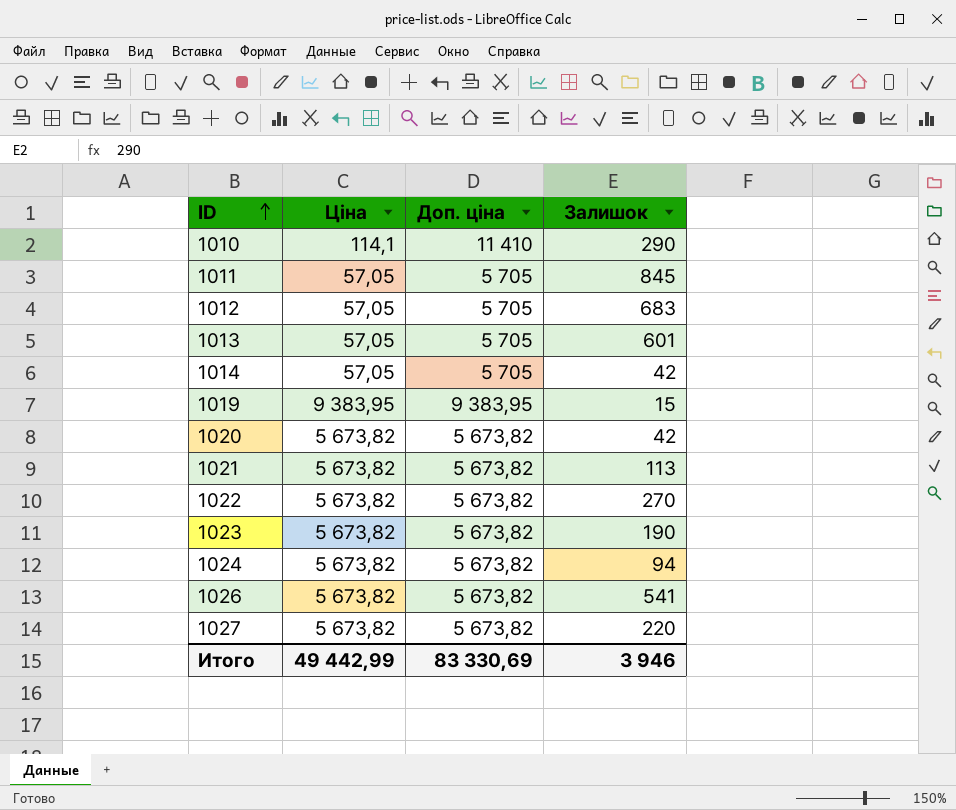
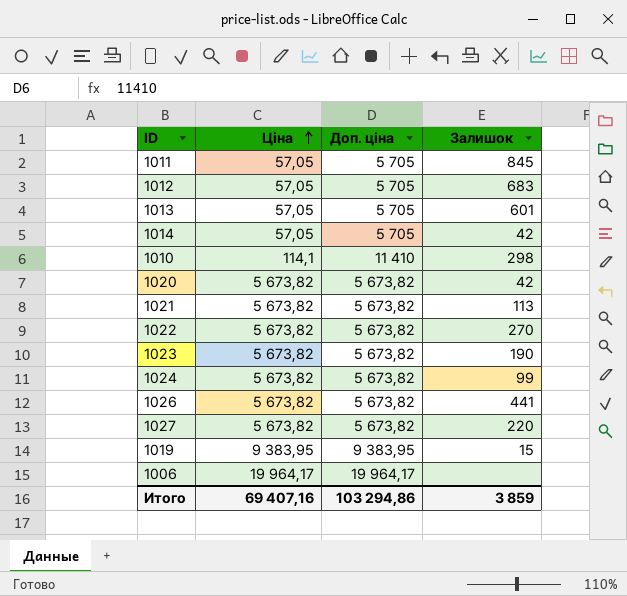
row order: ID ascending -> Ціна ascending
1010 | Залишок: 290 -> 298
1024 | Залишок: 94 -> 99
1026 | Залишок: 541 -> 441
row 1006: none -> 19 964,17 | 19 964,17 | none
Итого | Ціна: 49 442,99 -> 69 407,16
Итого | Доп. ціна: 83 330,69 -> 103 294,86
Итого | Залишок: 3 946 -> 3 859

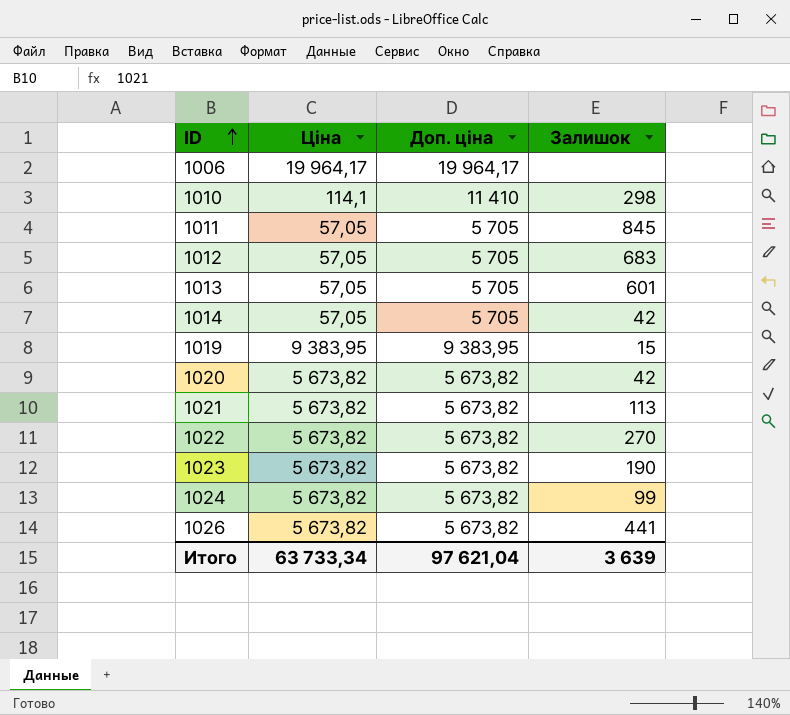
row order: Ціна ascending -> ID ascending
row 1027: 5 673,82 | 5 673,82 | 220 -> none
Итого | Ціна: 69 407,16 -> 63 733,34
Итого | Доп. ціна: 103 294,86 -> 97 621,04
Итого | Залишок: 3 859 -> 3 639

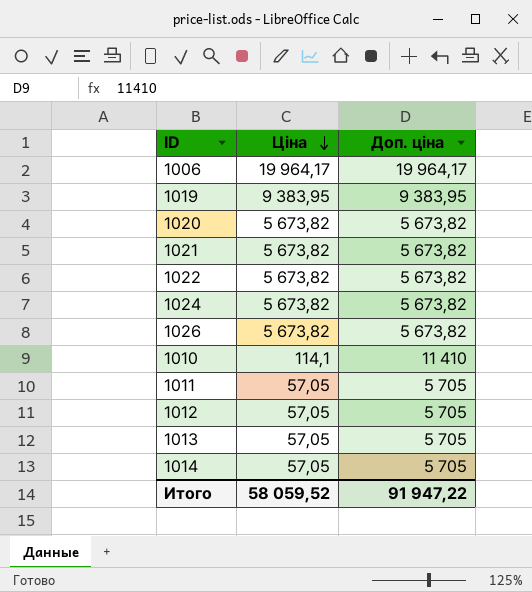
row order: ID ascending -> Ціна descending
column Залишок | position: 4 -> none
row 1023: 5 673,82 | 5 673,82 | 190 -> none
Итого | Ціна: 63 733,34 -> 58 059,52
Итого | Доп. ціна: 97 621,04 -> 91 947,22

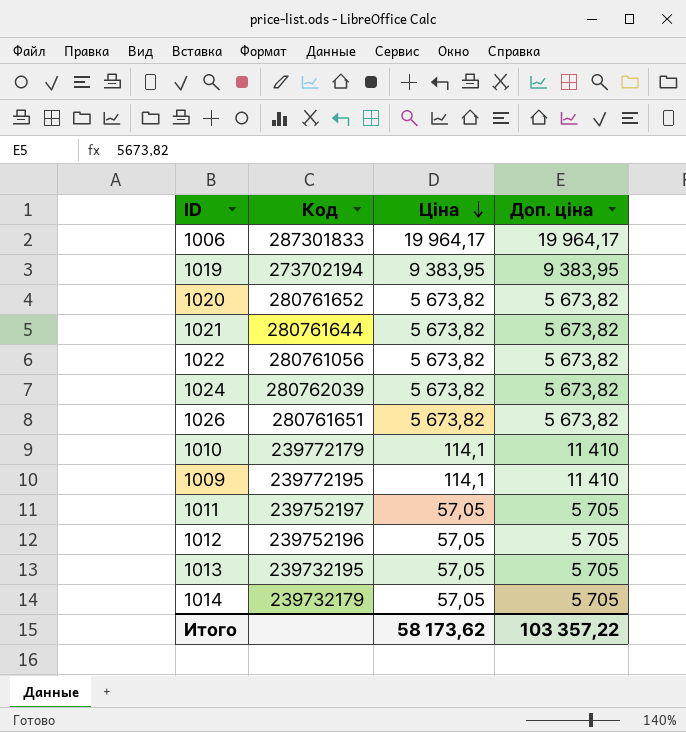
column Код | position: none -> 2
row 1009: none -> 239772195 | 114,1 | 11 410
Итого | Ціна: 58 059,52 -> 58 173,62
Итого | Доп. ціна: 91 947,22 -> 103 357,22

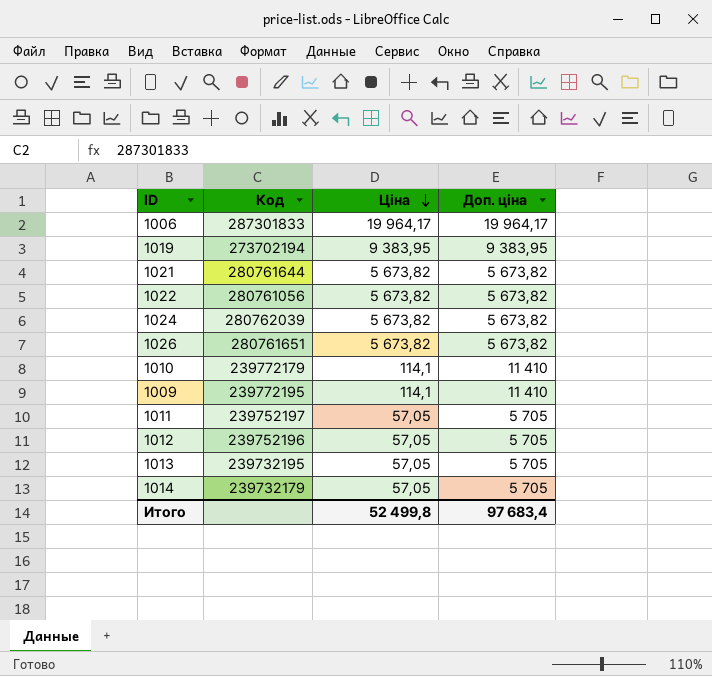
row 1020: 280761652 | 5 673,82 | 5 673,82 -> none
Итого | Ціна: 58 173,62 -> 52 499,8
Итого | Доп. ціна: 103 357,22 -> 97 683,4

